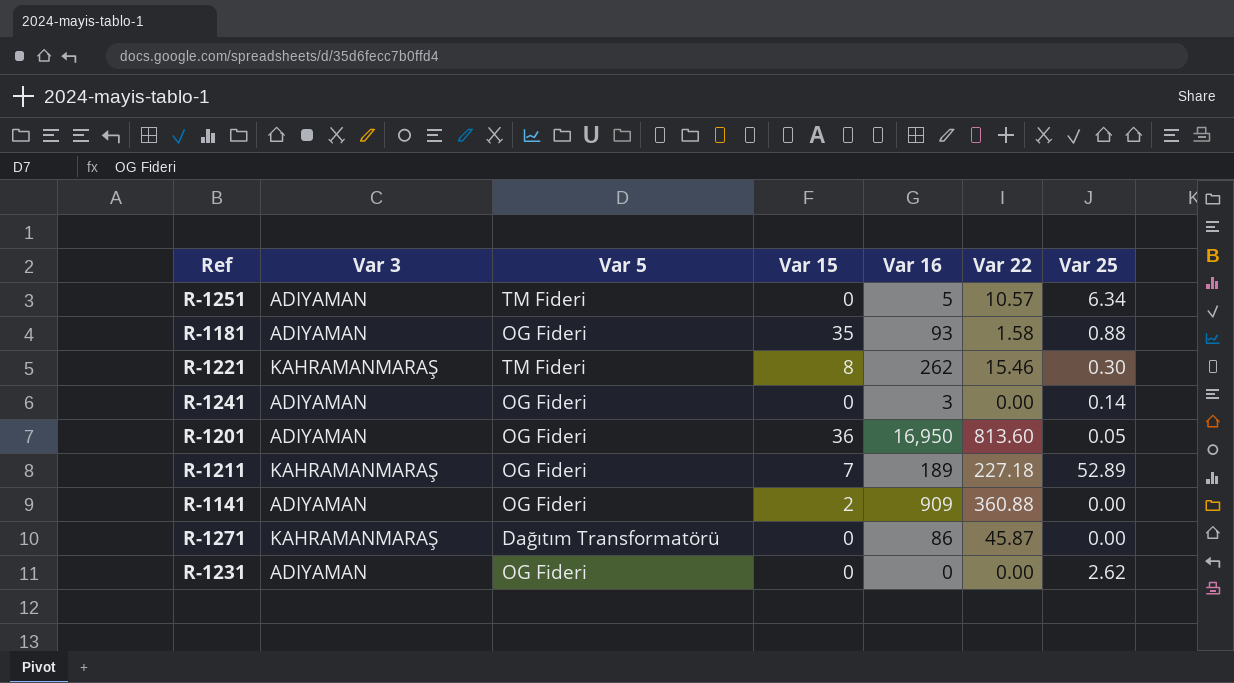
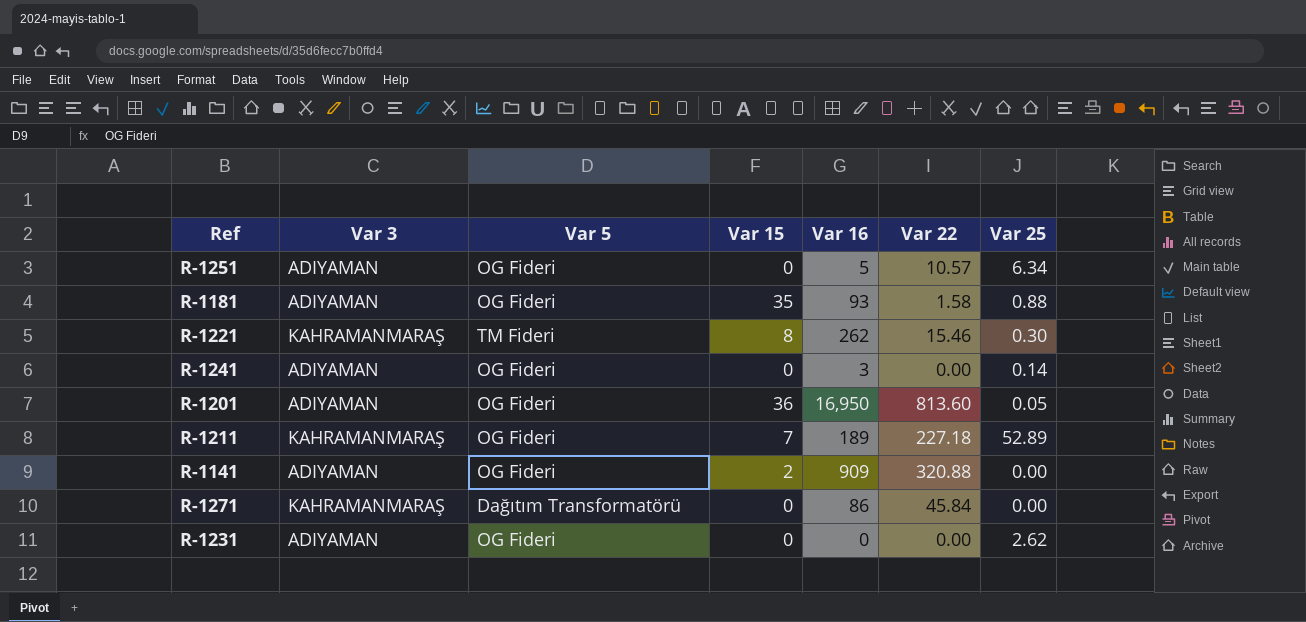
R-1251 | Var 5: TM Fideri -> OG Fideri
R-1141 | Var 22: 360.88 -> 320.88
R-1271 | Var 22: 45.87 -> 45.84

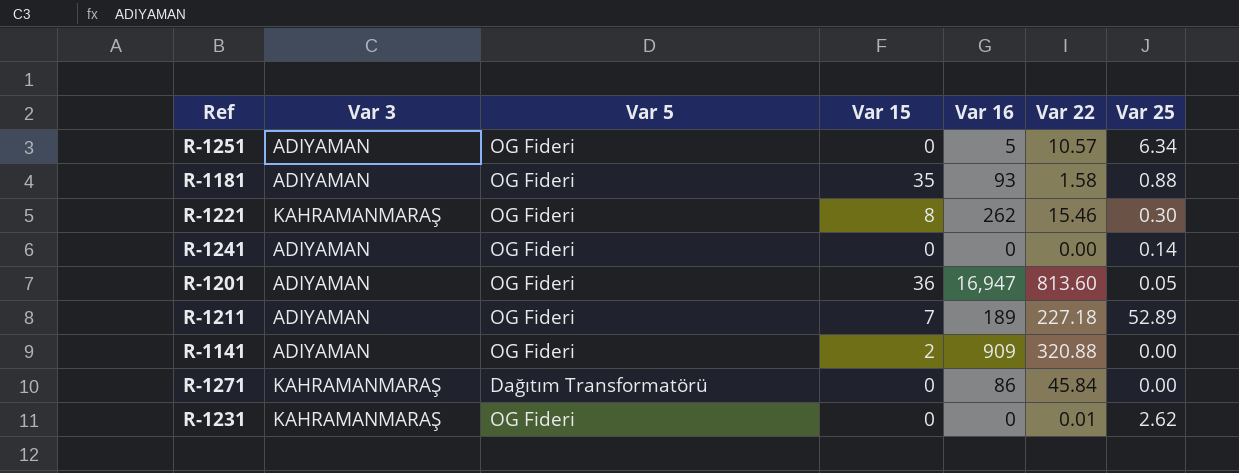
R-1221 | Var 5: TM Fideri -> OG Fideri
R-1241 | Var 16: 3 -> 0
R-1201 | Var 16: 16,950 -> 16,947
R-1211 | Var 3: KAHRAMANMARAŞ -> ADIYAMAN
R-1231 | Var 3: ADIYAMAN -> KAHRAMANMARAŞ
R-1231 | Var 22: 0.00 -> 0.01

